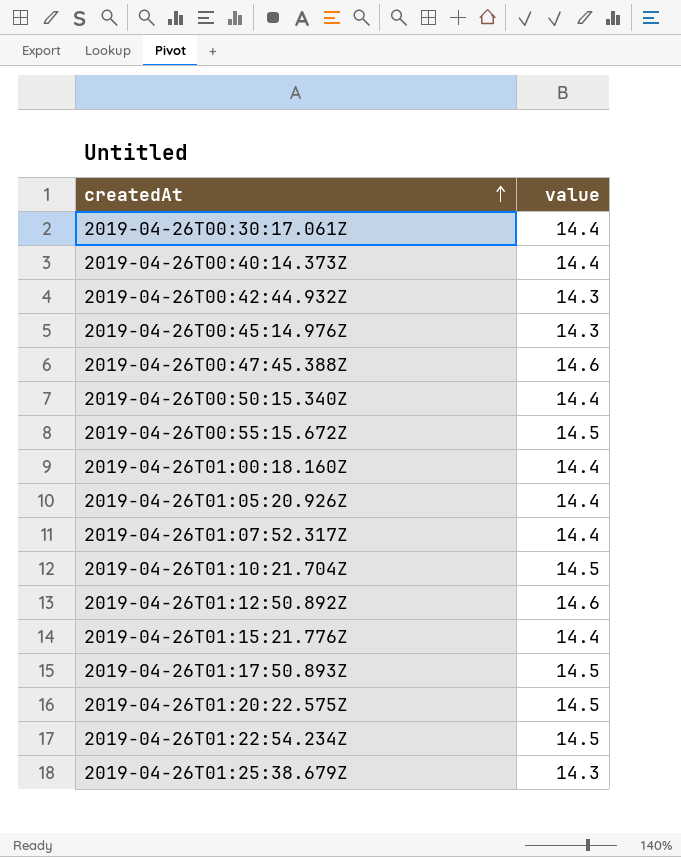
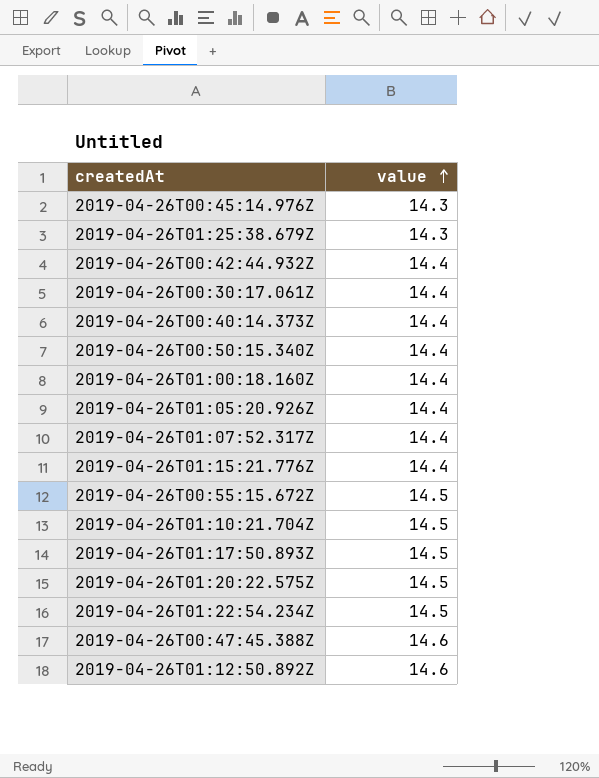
row order: createdAt ascending -> value ascending
2019-04-26T00:42:44.932Z | value: 14.3 -> 14.4

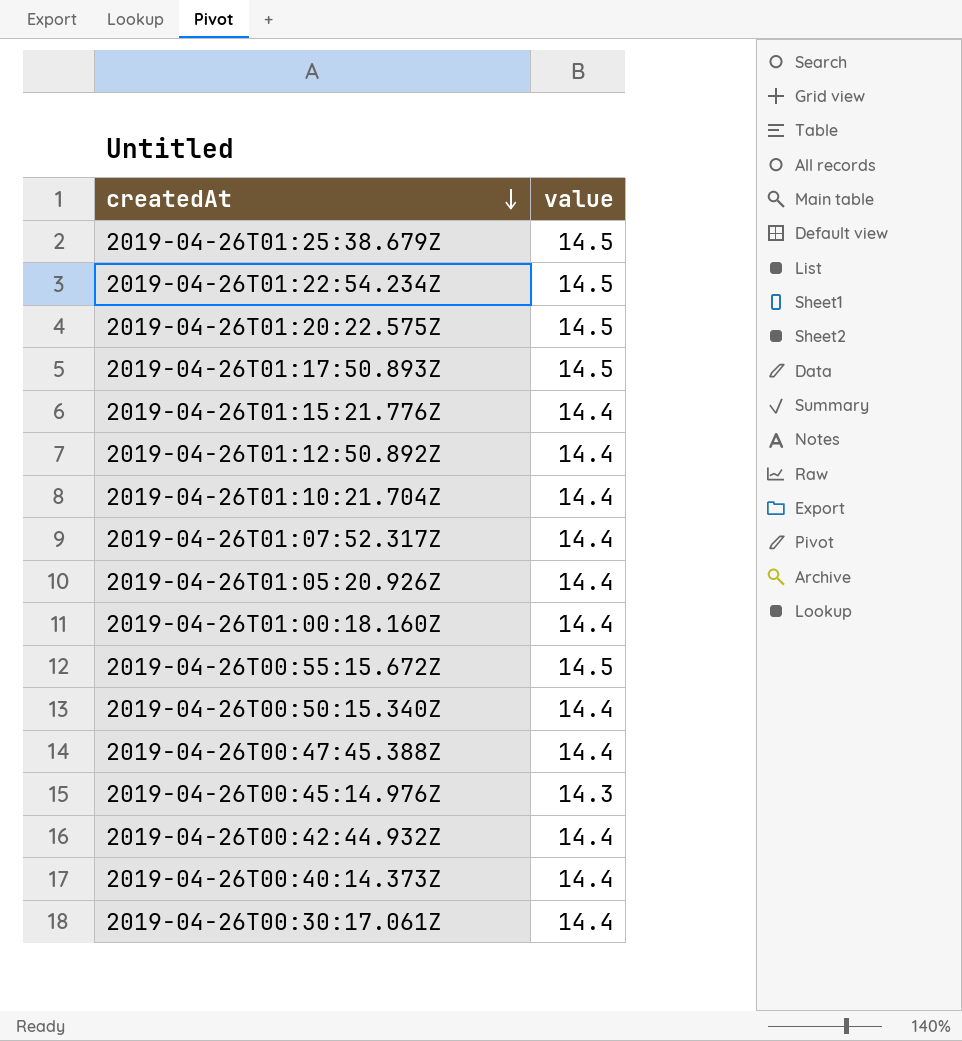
row order: value ascending -> createdAt descending
2019-04-26T01:25:38.679Z | value: 14.3 -> 14.5
2019-04-26T01:12:50.892Z | value: 14.6 -> 14.4
2019-04-26T01:10:21.704Z | value: 14.5 -> 14.4
2019-04-26T00:47:45.388Z | value: 14.6 -> 14.4

